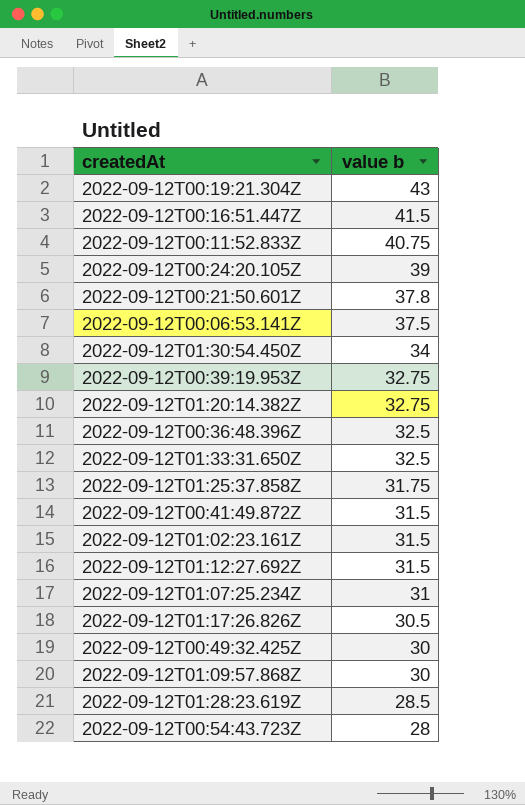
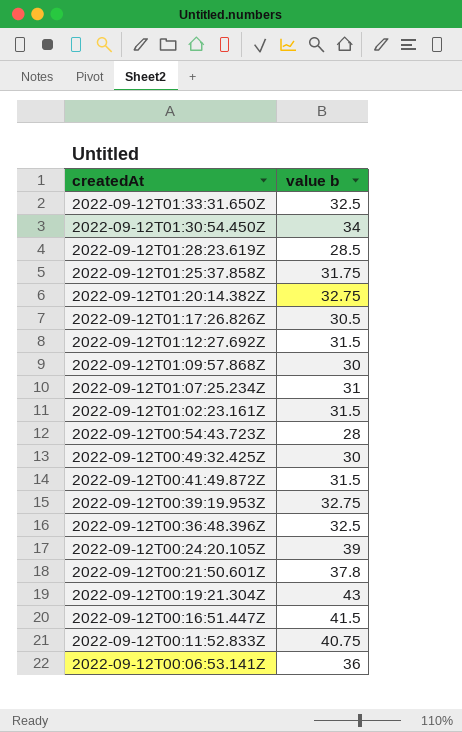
row order: value b descending -> createdAt descending
2022-09-12T00:06:53.141Z | value b: 37.5 -> 36

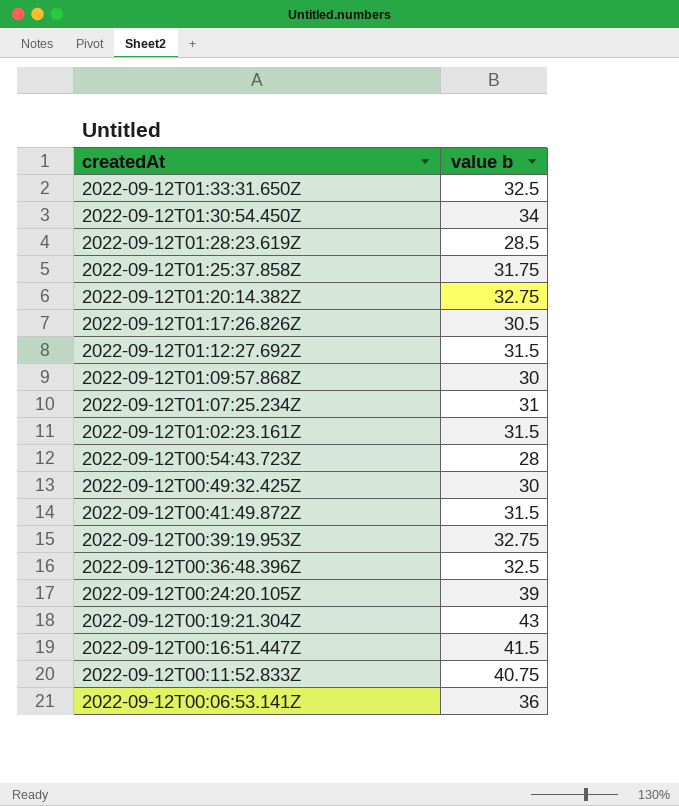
row 2022-09-12T00:21:50.601Z: 37.8 -> none

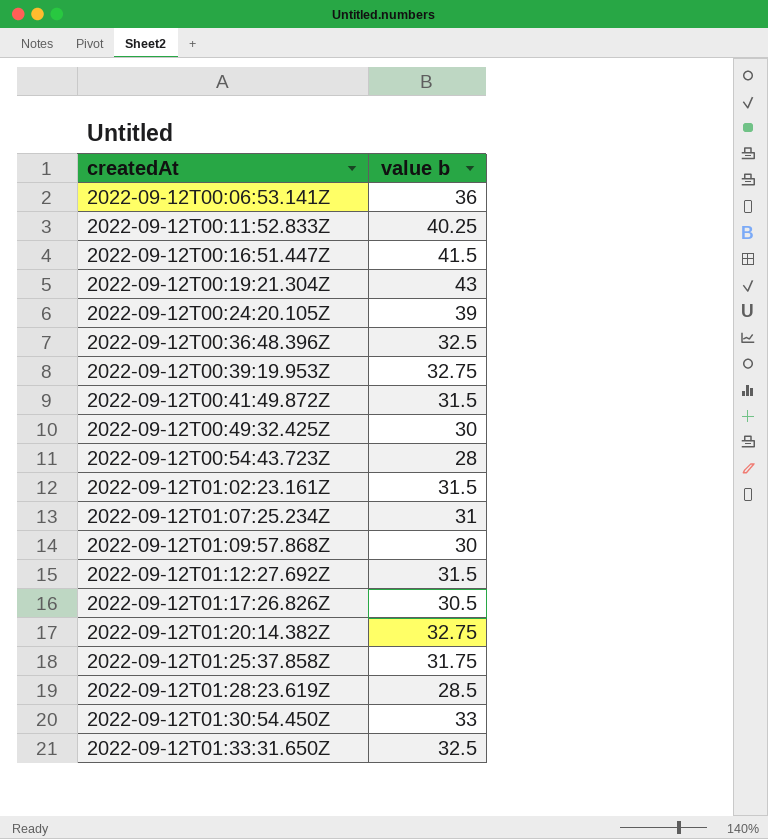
row order: createdAt descending -> createdAt ascending
2022-09-12T00:11:52.833Z | value b: 40.75 -> 40.25
2022-09-12T01:30:54.450Z | value b: 34 -> 33

